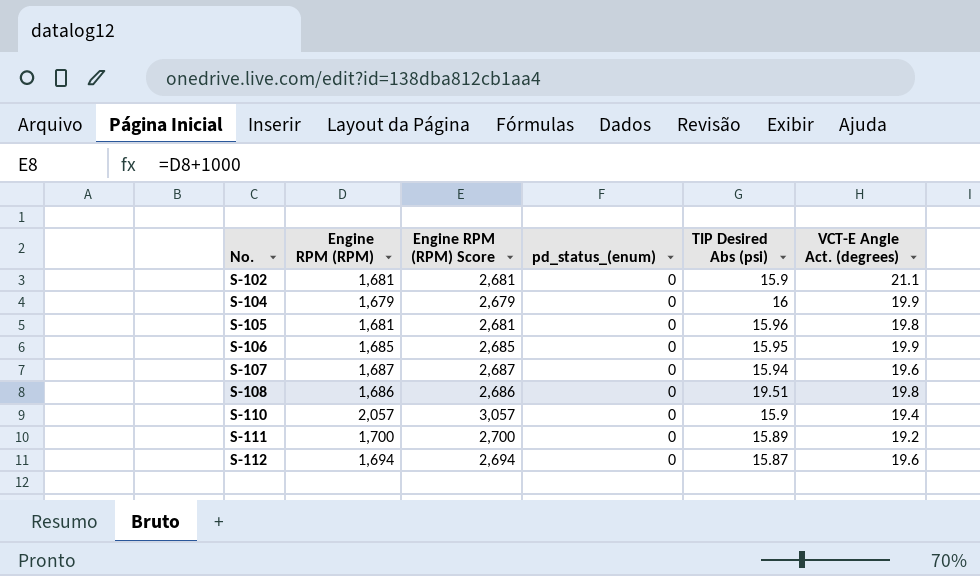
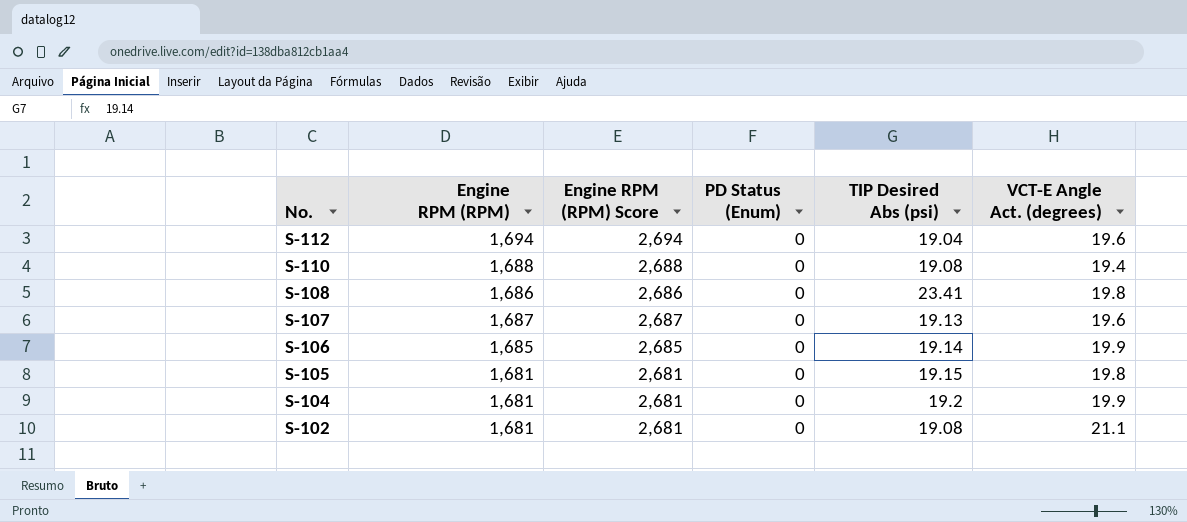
row order: No. ascending -> No. descending
column name: pd_status_(enum) -> PD Status (Enum)
row S-111: 1,700 | 2,700 | 0 | 15.89 | 19.2 -> none
S-112 | TIP Desired Abs (psi): 15.87 -> 19.04
S-110 | Engine RPM (RPM): 2,057 -> 1,688
S-110 | Engine RPM (RPM) Score: 3,057 -> 2,688
S-110 | TIP Desired Abs (psi): 15.9 -> 19.08
S-108 | TIP Desired Abs (psi): 19.51 -> 23.41
S-107 | TIP Desired Abs (psi): 15.94 -> 19.13
S-106 | TIP Desired Abs (psi): 15.95 -> 19.14
S-105 | TIP Desired Abs (psi): 15.96 -> 19.15
S-104 | Engine RPM (RPM): 1,679 -> 1,681
S-104 | Engine RPM (RPM) Score: 2,679 -> 2,681
S-104 | TIP Desired Abs (psi): 16 -> 19.2
S-102 | TIP Desired Abs (psi): 15.9 -> 19.08

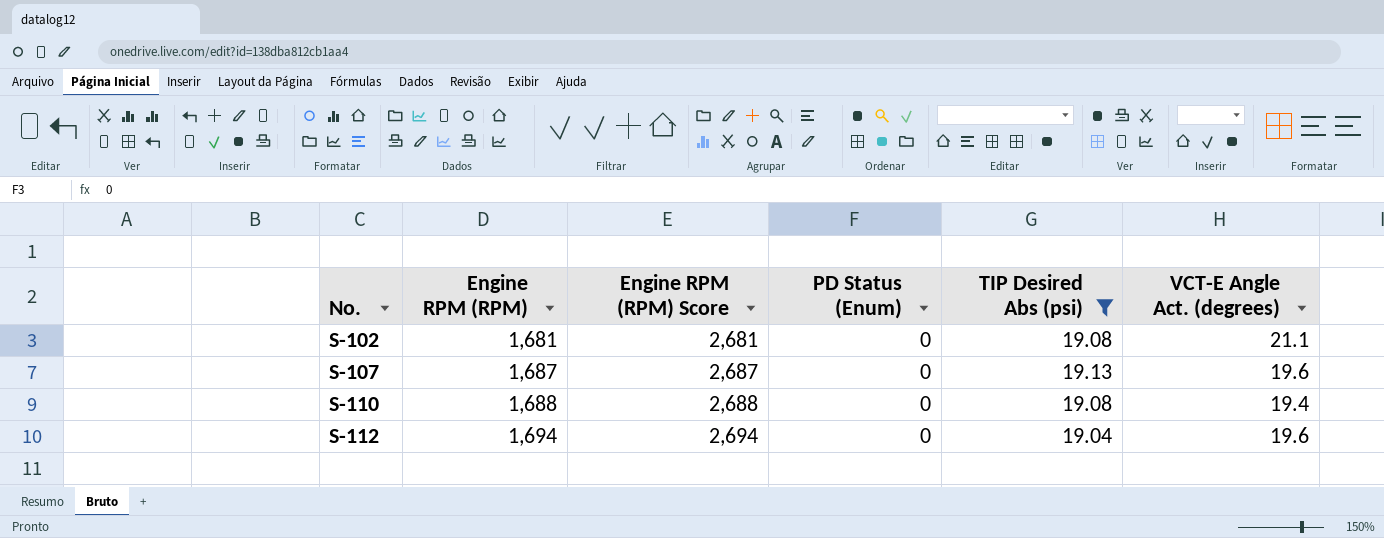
filter: none -> TIP Desired Abs (psi) <= 19.13
row order: No. descending -> No. ascending

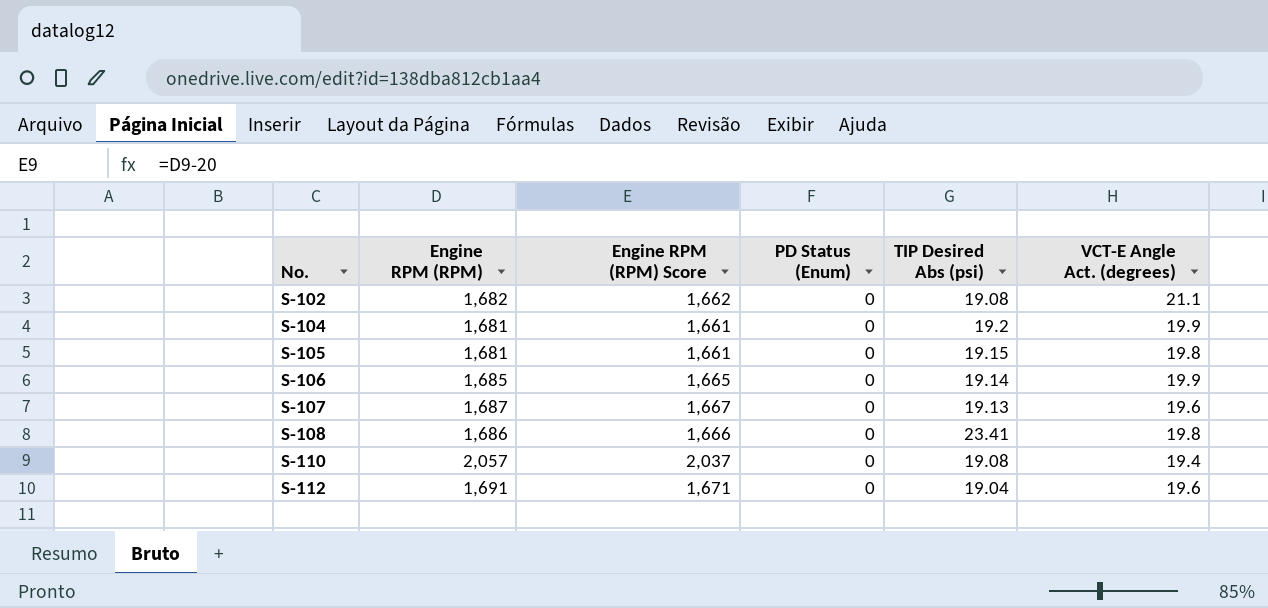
filter: TIP Desired Abs (psi) <= 19.13 -> none
column Engine RPM (RPM) Score | formula: [Engine RPM (RPM)] + 1000 -> [Engine RPM (RPM)] - 20
S-102 | Engine RPM (RPM): 1,681 -> 1,682
S-110 | Engine RPM (RPM): 1,688 -> 2,057
S-112 | Engine RPM (RPM): 1,694 -> 1,691

